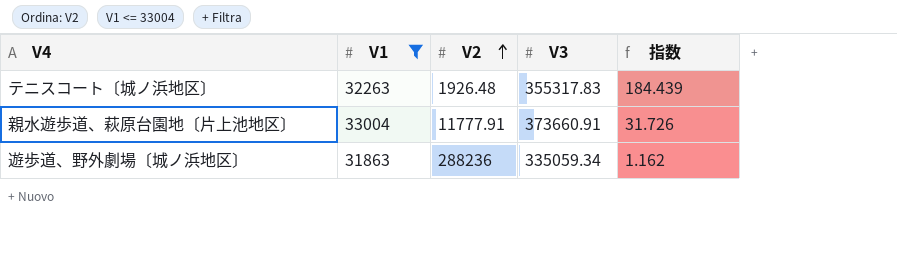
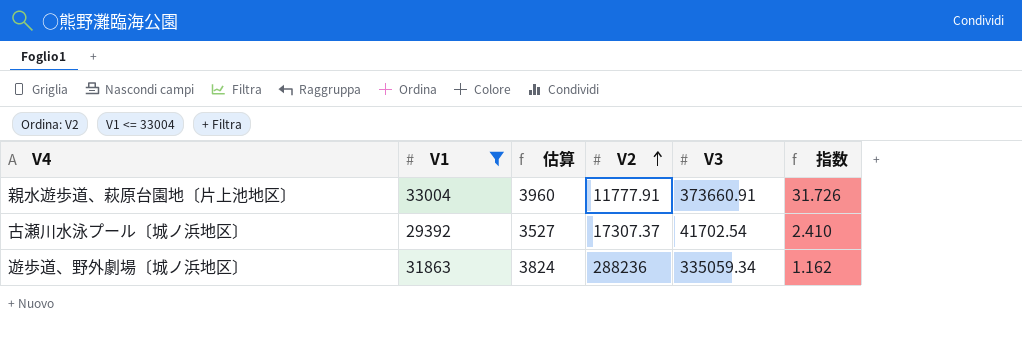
column 估算 | formula: none -> [V1] * 0.12
row テニスコート〔城ノ浜地区〕: 32263 | 1926.48 | 355317.83 | 184.439 -> none
row 古瀬川水泳プール〔城ノ浜地区〕: none -> 29392 | 3527 | 17307.37 | 41702.54 | 2.410

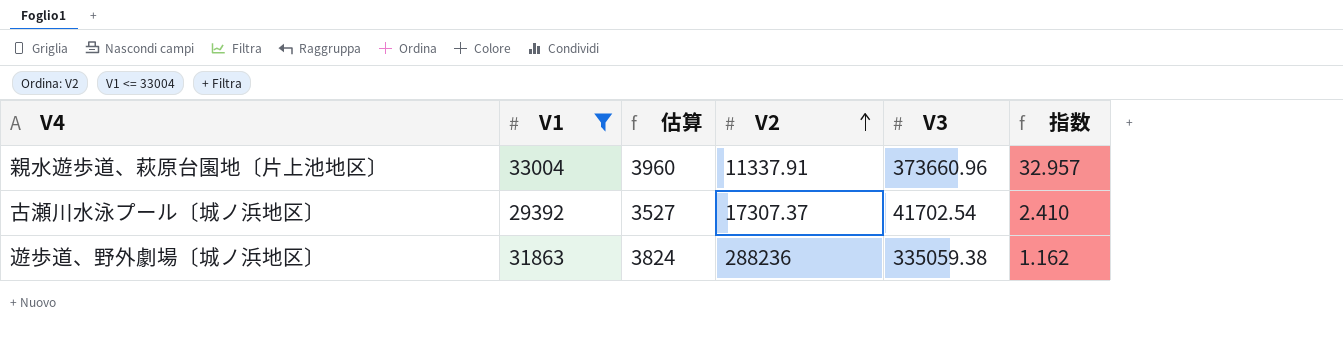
親水遊歩道、萩原台園地〔片上池地区〕 | V2: 11777.91 -> 11337.91
親水遊歩道、萩原台園地〔片上池地区〕 | V3: 373660.91 -> 373660.96
親水遊歩道、萩原台園地〔片上池地区〕 | 指数: 31.726 -> 32.957
遊歩道、野外劇場〔城ノ浜地区〕 | V3: 335059.34 -> 335059.38

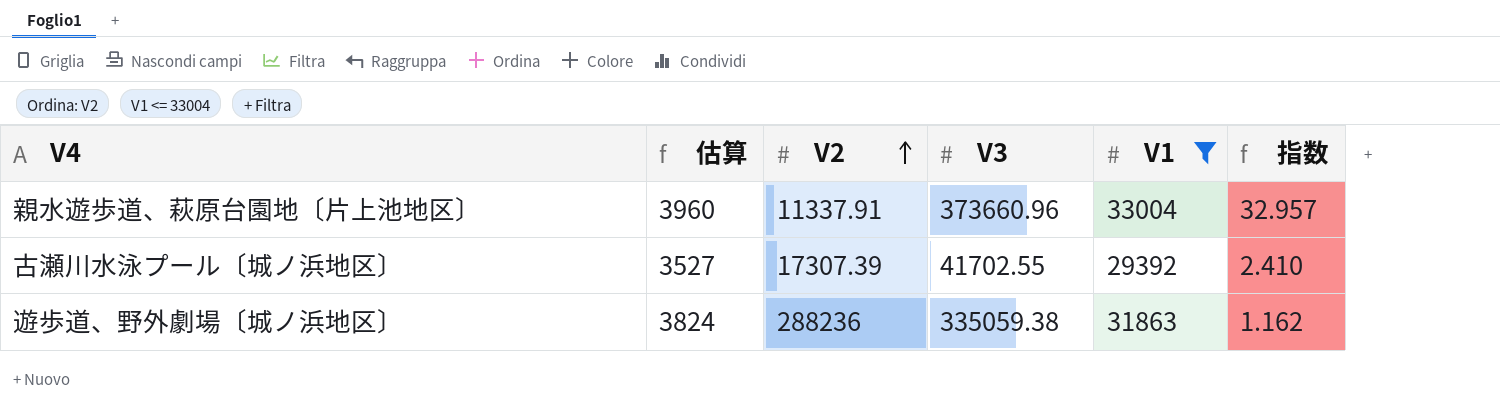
column V1 | position: 2 -> 5
古瀬川水泳プール〔城ノ浜地区〕 | V2: 17307.37 -> 17307.39
古瀬川水泳プール〔城ノ浜地区〕 | V3: 41702.54 -> 41702.55

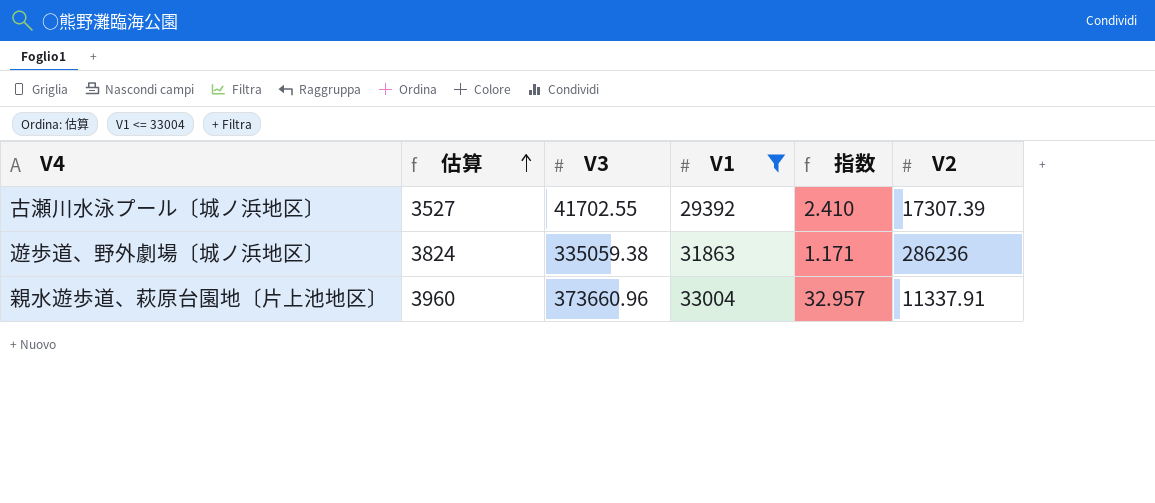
row order: V2 ascending -> 估算 ascending
column V2 | position: 3 -> 6
遊歩道、野外劇場〔城ノ浜地区〕 | 指数: 1.162 -> 1.171
遊歩道、野外劇場〔城ノ浜地区〕 | V2: 288236 -> 286236

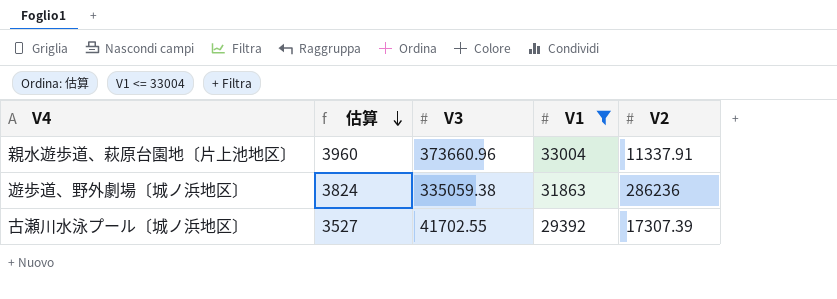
row order: 估算 ascending -> 估算 descending
column 指数 | formula: [V3] / [V2] -> none

